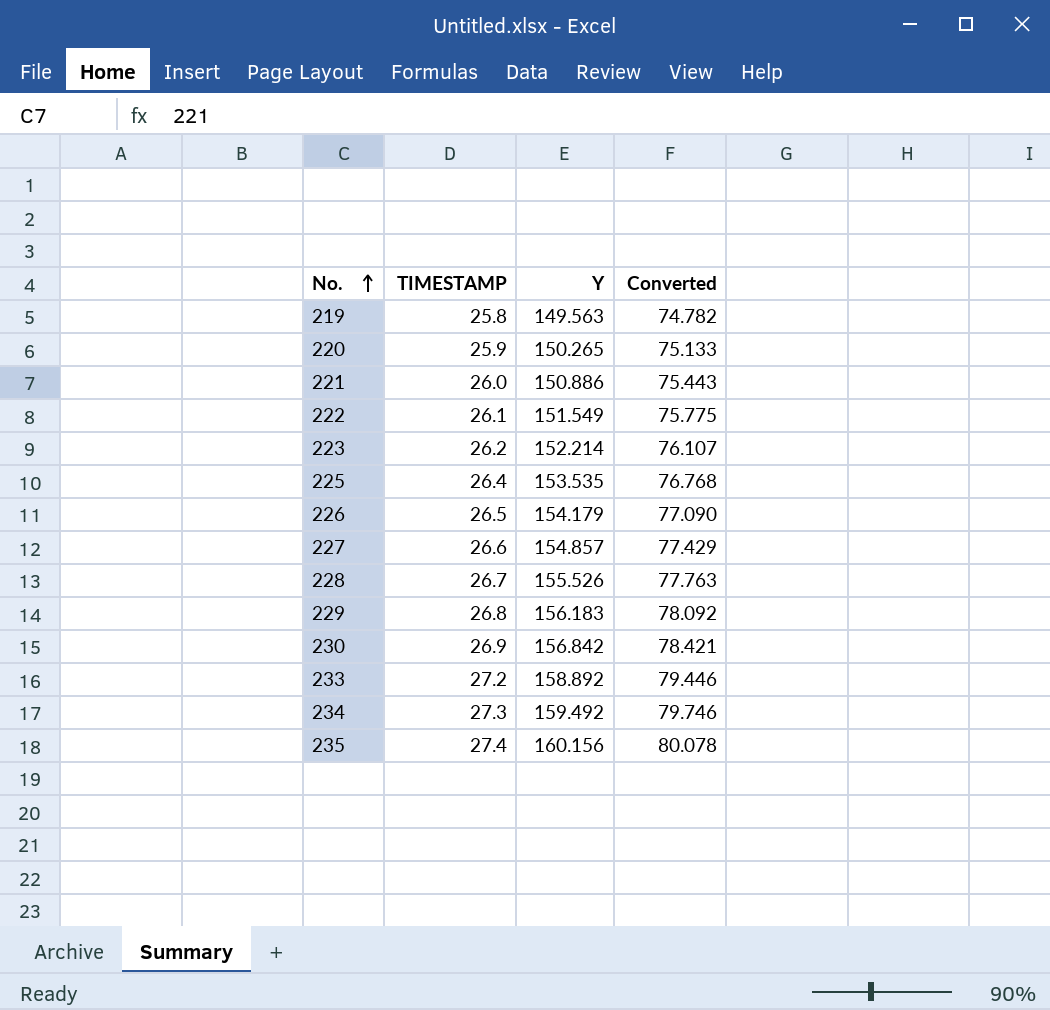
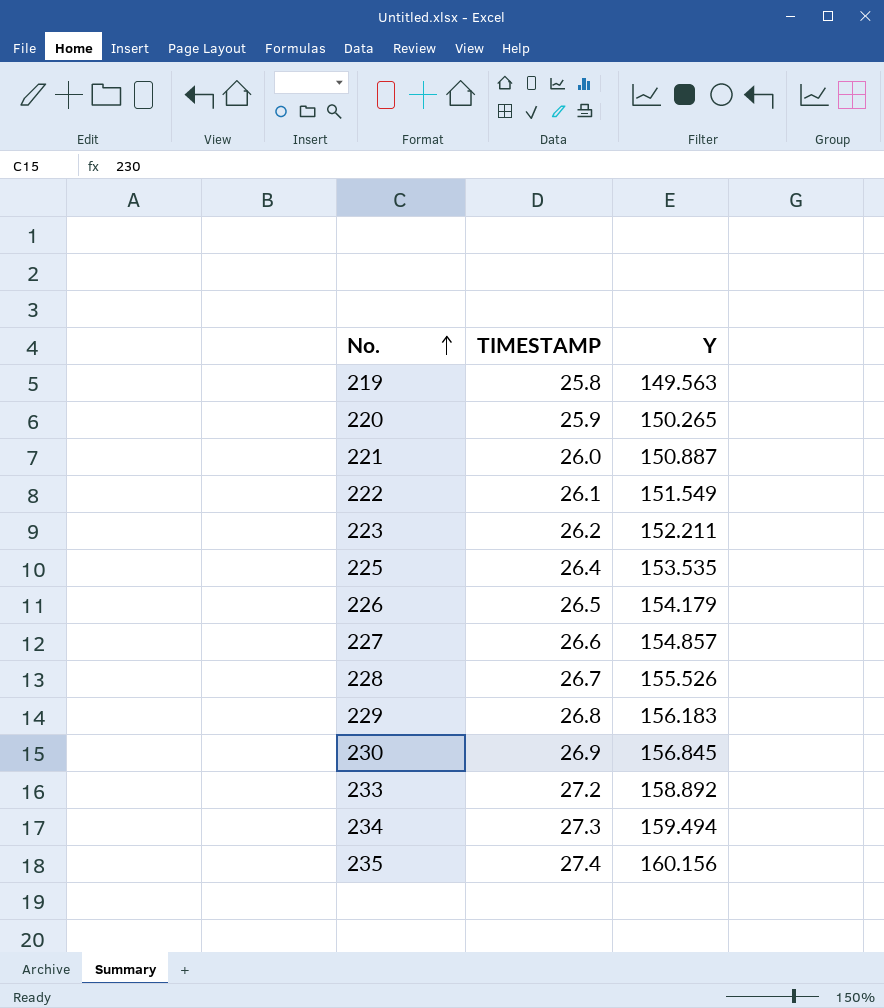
column Converted | formula: [Y] * 0.5 -> none
221 | Y: 150.886 -> 150.887
223 | Y: 152.214 -> 152.211
230 | Y: 156.842 -> 156.845
234 | Y: 159.492 -> 159.494

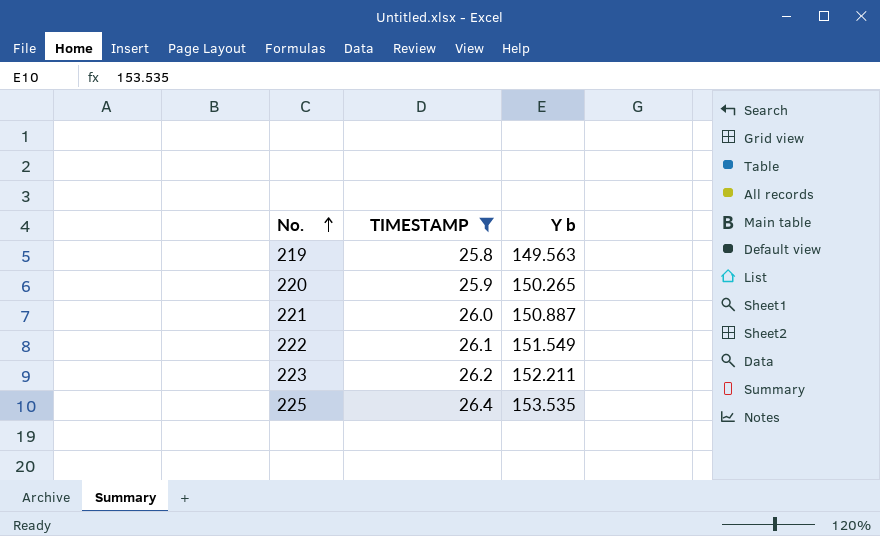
filter: none -> TIMESTAMP <= 26.4
column name: Y -> Y b

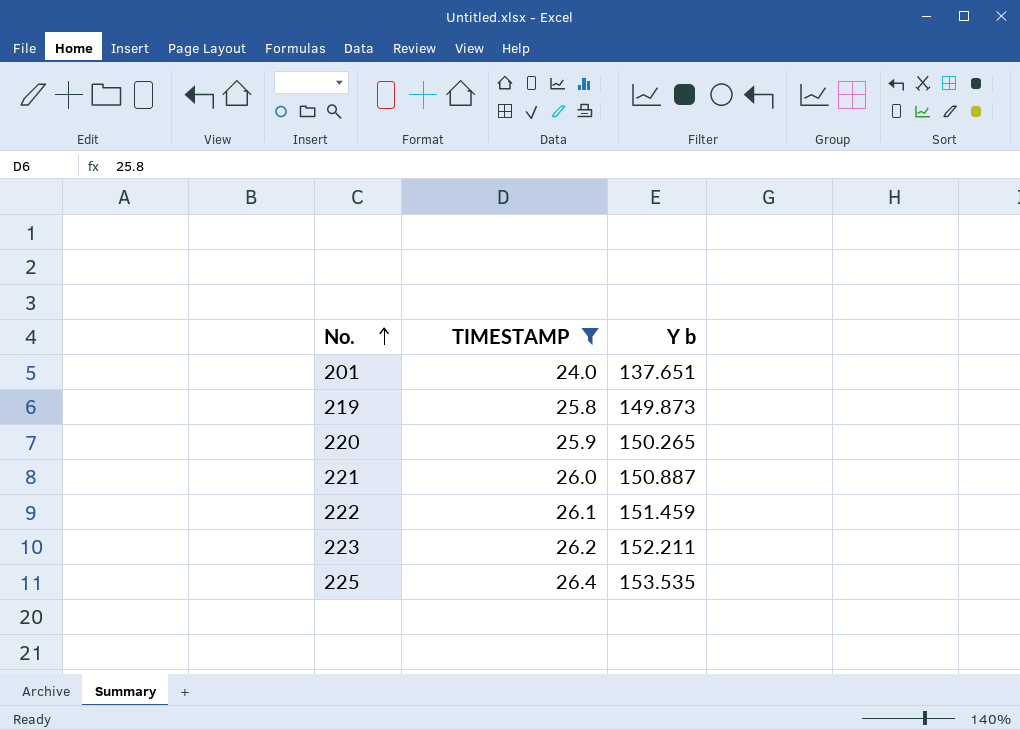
row 201: none -> 24.0 | 137.651
219 | Y b: 149.563 -> 149.873
222 | Y b: 151.549 -> 151.459

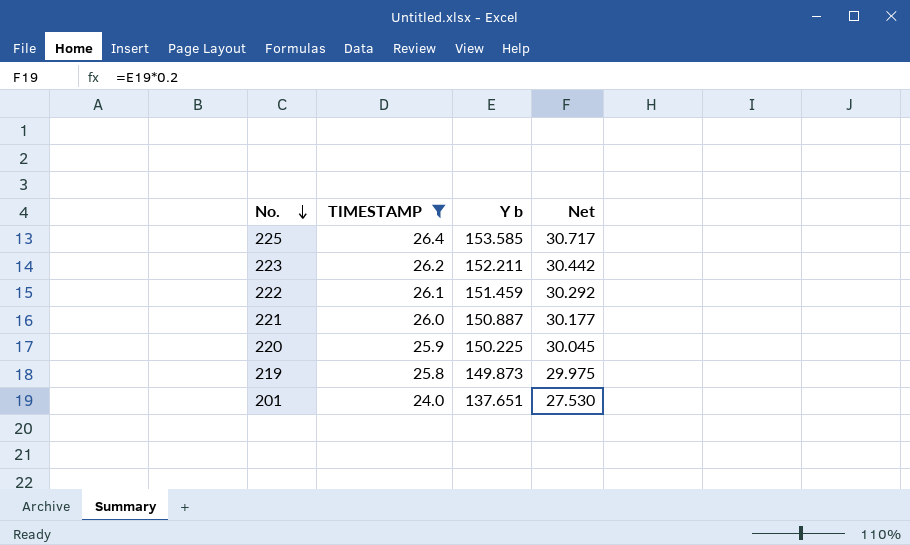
row order: No. ascending -> No. descending
column Net | formula: none -> [Y b] * 0.2
225 | Y b: 153.535 -> 153.585
220 | Y b: 150.265 -> 150.225

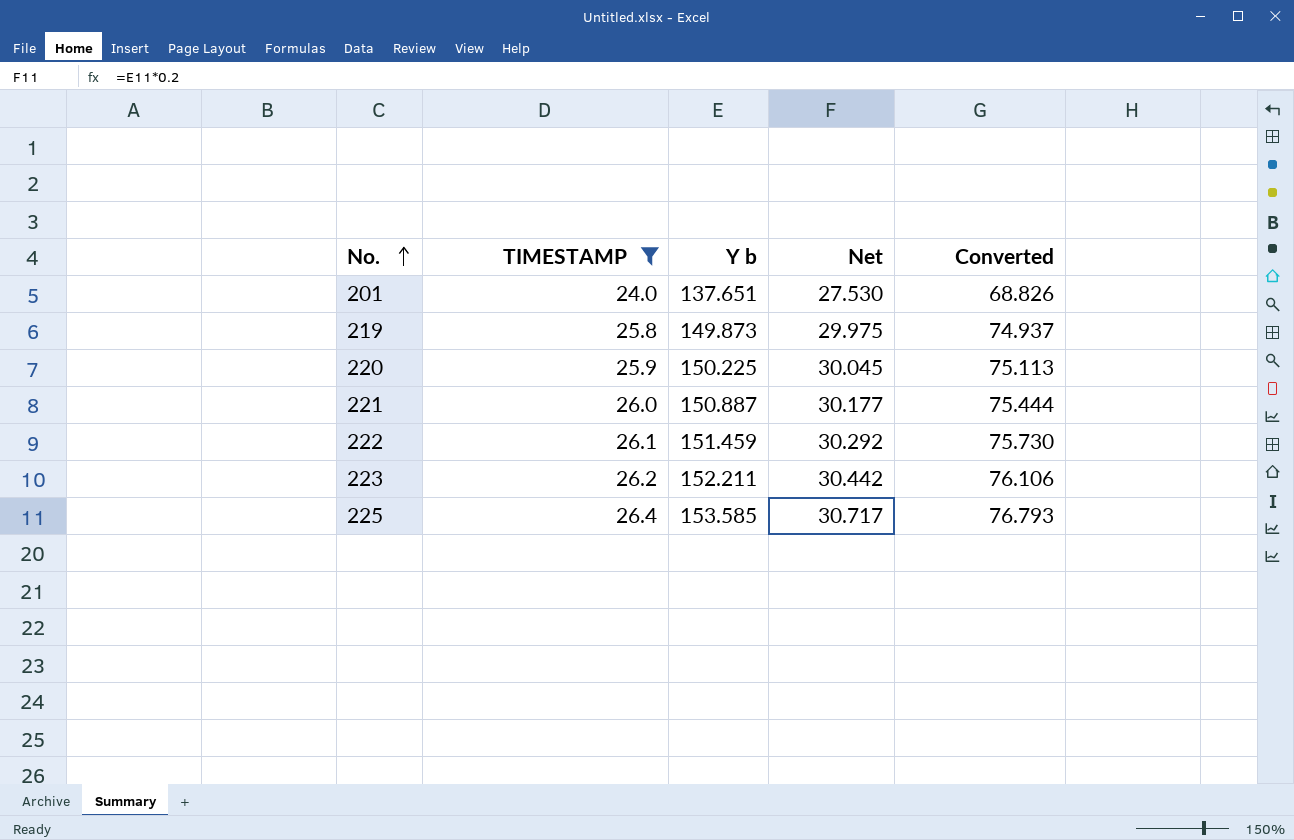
row order: No. descending -> No. ascending
column Converted | formula: none -> [Y b] * 0.5

